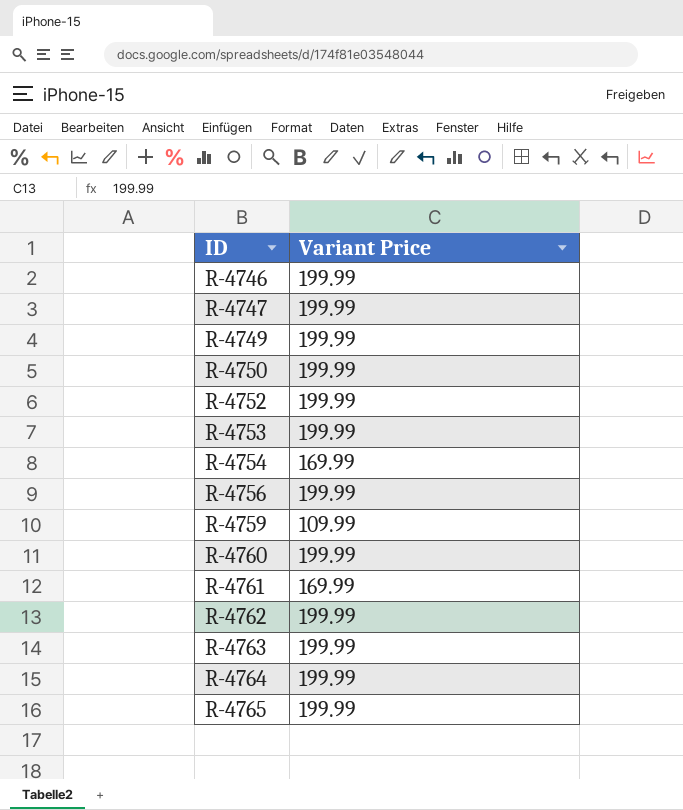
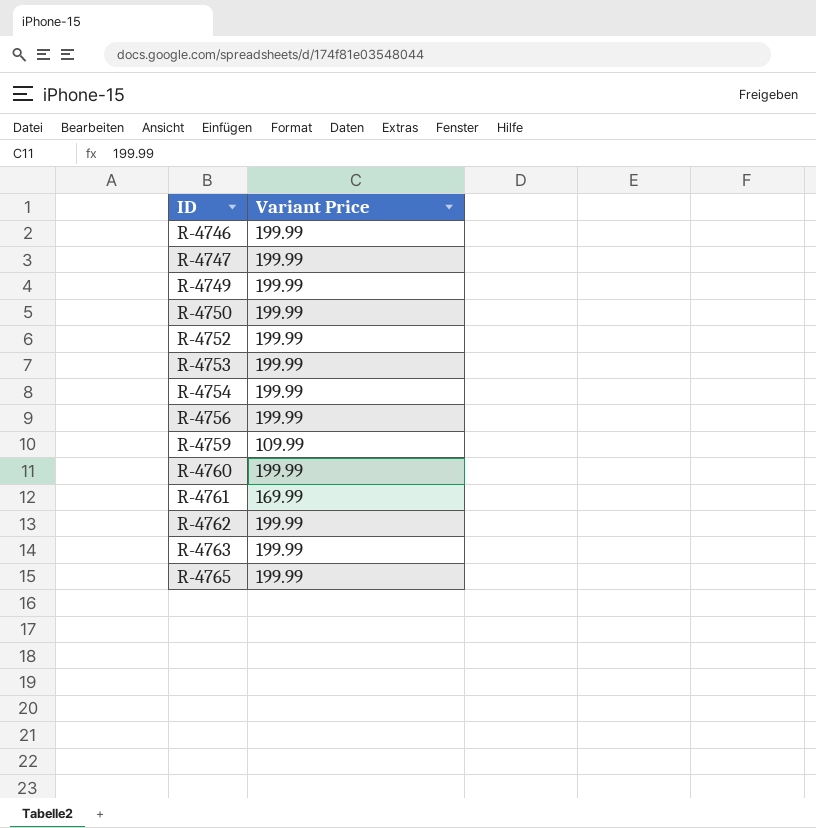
row R-4764: 199.99 -> none
R-4754 | Variant Price: 169.99 -> 199.99

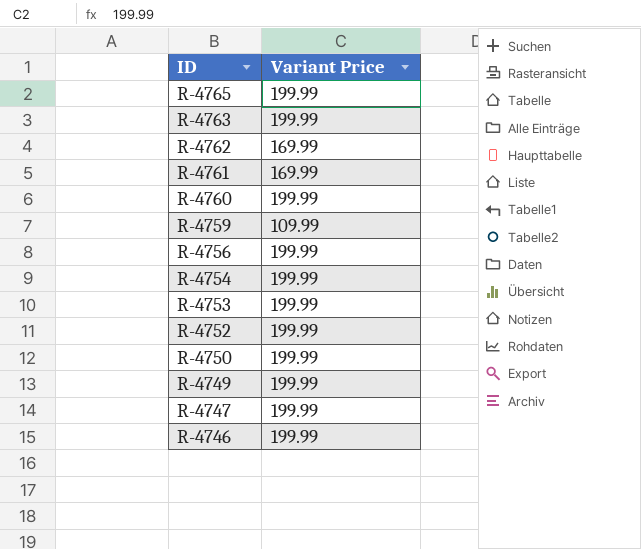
row order: ID ascending -> ID descending
R-4762 | Variant Price: 199.99 -> 169.99

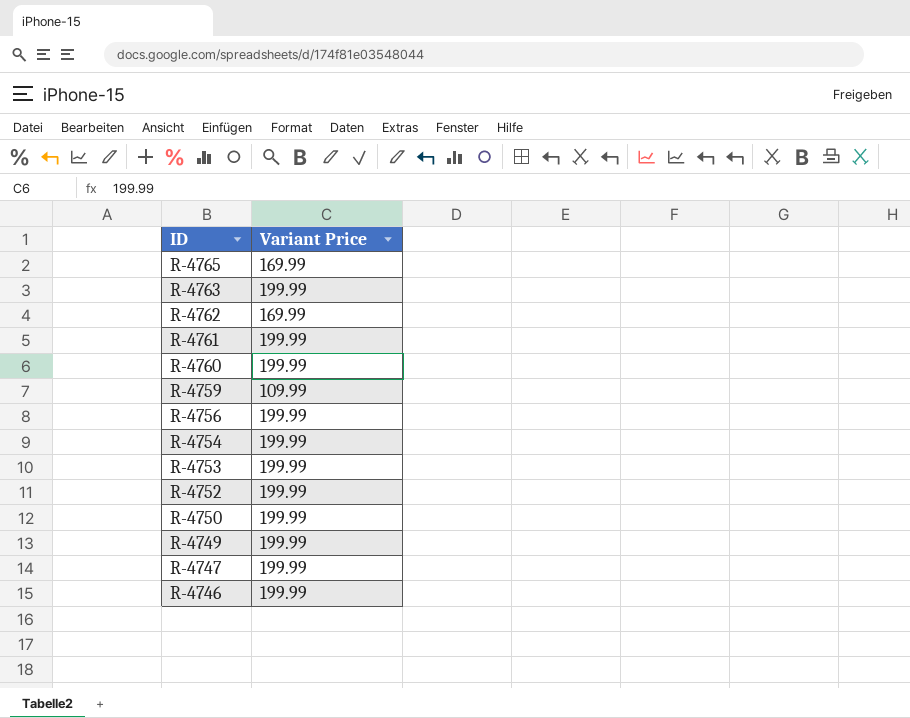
R-4765 | Variant Price: 199.99 -> 169.99
R-4761 | Variant Price: 169.99 -> 199.99

